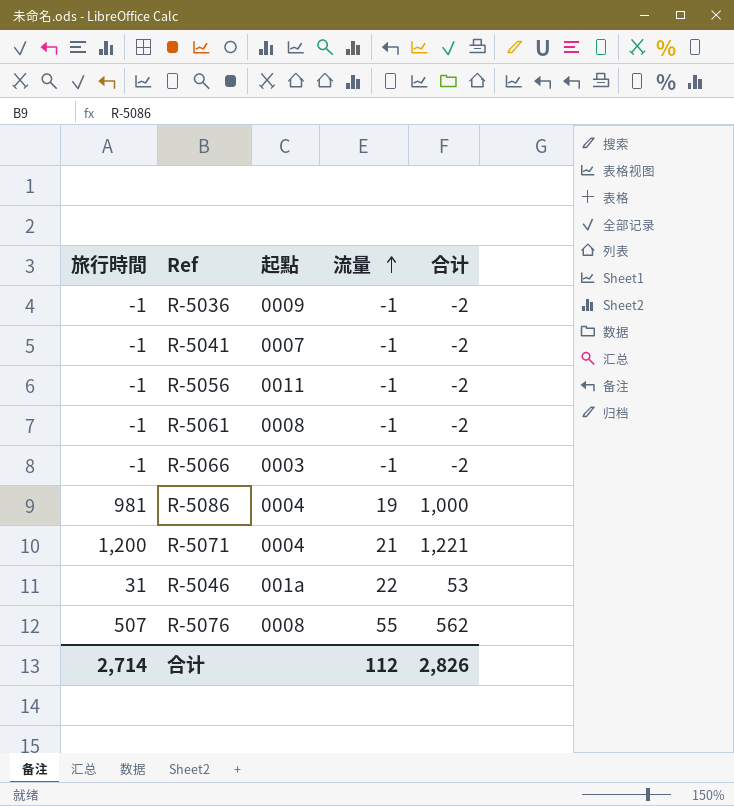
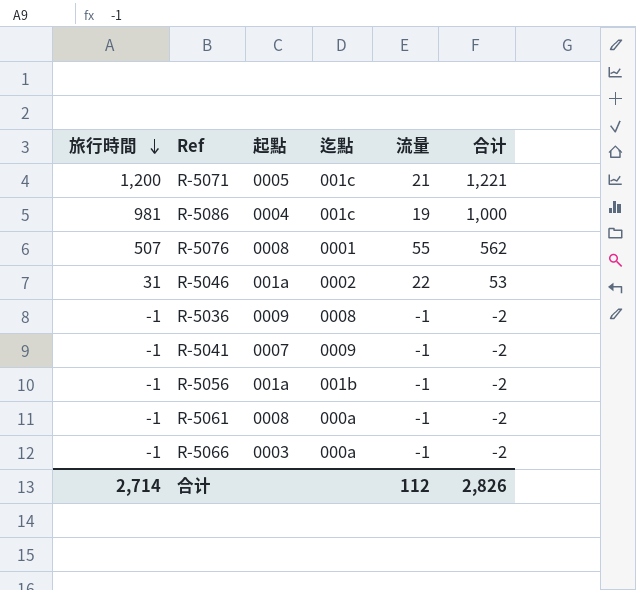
row order: 流量 ascending -> 旅行時間 descending
column 迄點 | position: none -> 4
R-5071 | 起點: 0004 -> 0005
R-5056 | 起點: 0011 -> 001a

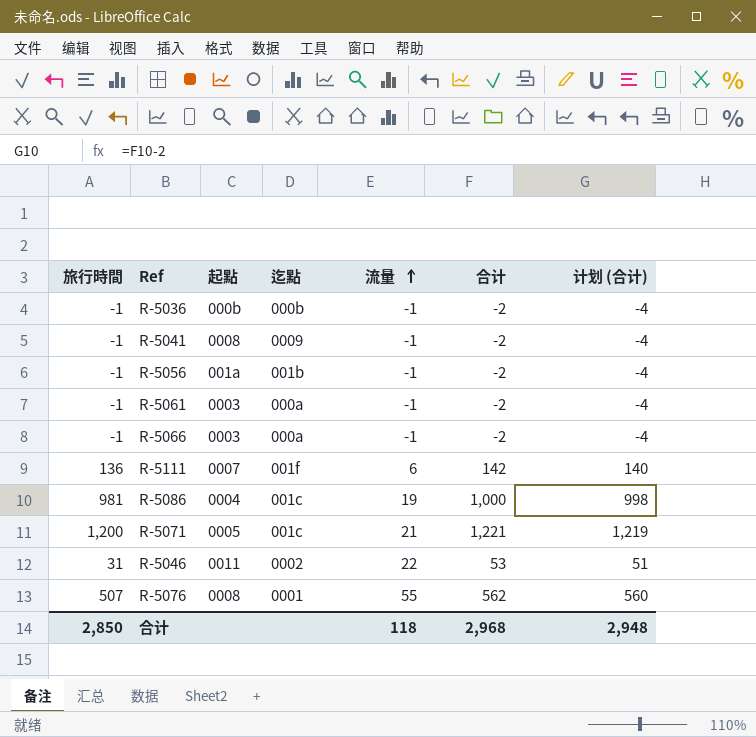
row order: 旅行時間 descending -> 流量 ascending
column 计划 (合计) | formula: none -> [合计] - 2
R-5036 | 起點: 0009 -> 000b
R-5036 | 迄點: 0008 -> 000b
R-5041 | 起點: 0007 -> 0008
R-5061 | 起點: 0008 -> 0003
row R-5111: none -> 136 | 0007 | 001f | 6 | 142 | 140
R-5046 | 起點: 001a -> 0011
合计 | 旅行時間: 2,714 -> 2,850
合计 | 流量: 112 -> 118
合计 | 合计: 2,826 -> 2,968

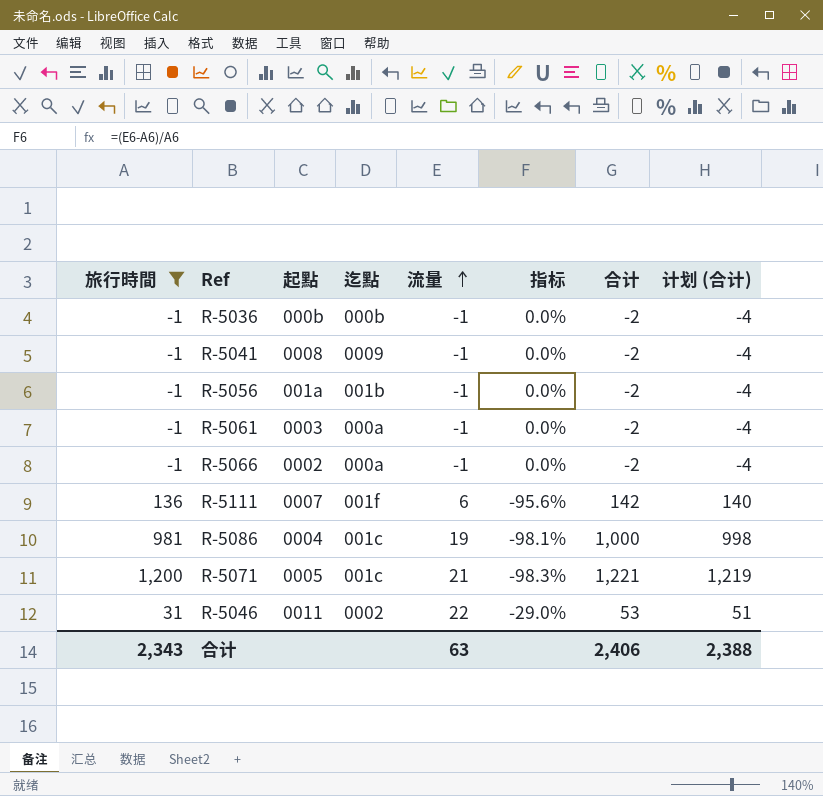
filter: none -> 旅行時間 != 507
column 指标 | formula: none -> ([流量] - [旅行時間]) / [旅行時間]
R-5066 | 起點: 0003 -> 0002
合计 | 旅行時間: 2,850 -> 2,343
合计 | 流量: 118 -> 63
合计 | 合计: 2,968 -> 2,406
合计 | 计划 (合计): 2,948 -> 2,388

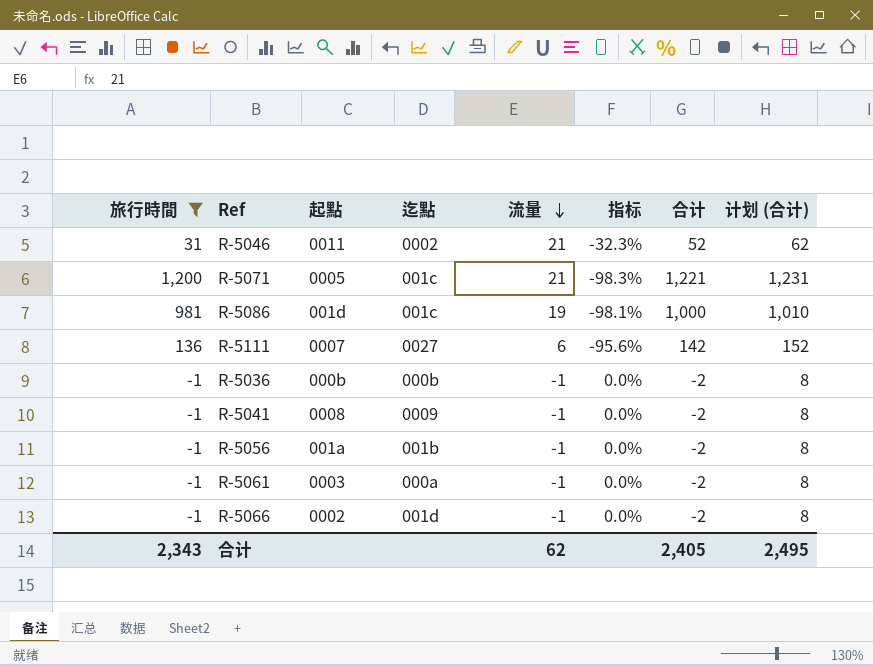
row order: 流量 ascending -> 流量 descending
column 计划 (合计) | formula: [合计] - 2 -> [合计] + 10
R-5046 | 流量: 22 -> 21
R-5046 | 指标: -29.0% -> -32.3%
R-5046 | 合计: 53 -> 52
R-5086 | 起點: 0004 -> 001d
R-5111 | 迄點: 001f -> 0027
R-5066 | 迄點: 000a -> 001d
合计 | 流量: 63 -> 62
合计 | 合计: 2,406 -> 2,405
合计 | 计划 (合计): 2,388 -> 2,495

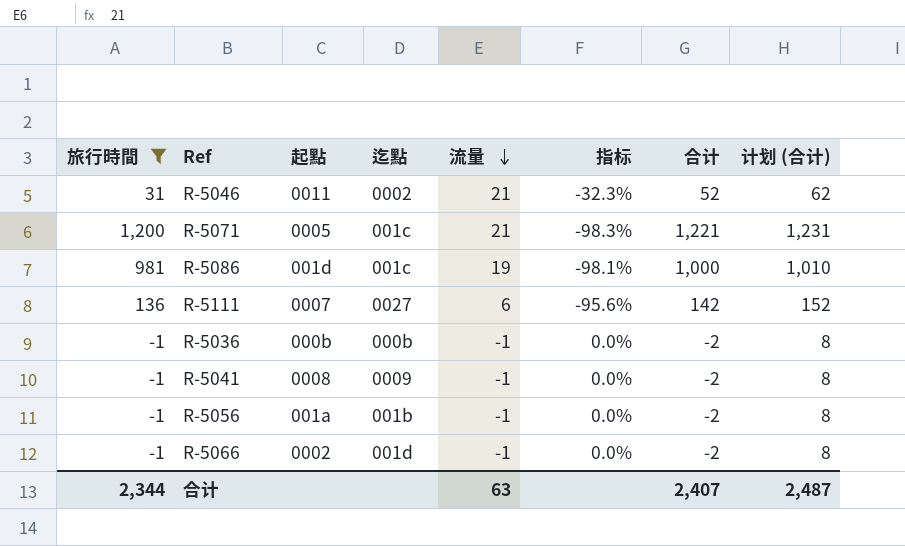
row R-5061: -1 | 0003 | 000a | -1 | 0.0% | -2 | 8 -> none
合计 | 旅行時間: 2,343 -> 2,344
合计 | 流量: 62 -> 63
合计 | 合计: 2,405 -> 2,407
合计 | 计划 (合计): 2,495 -> 2,487

